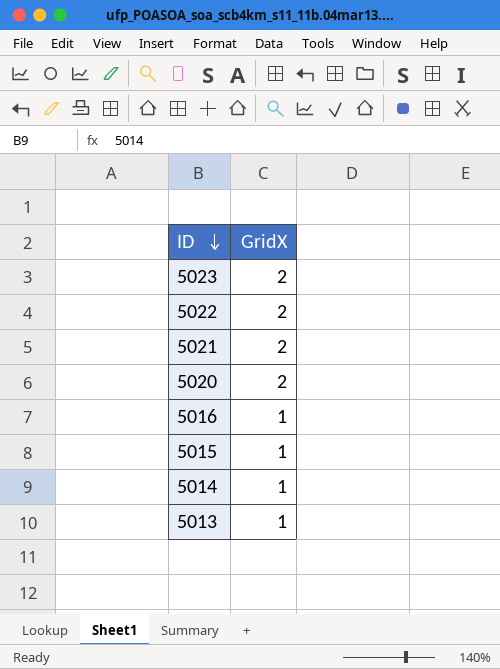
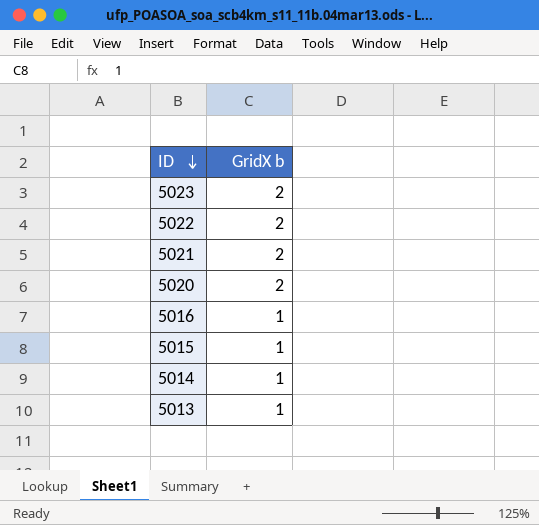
column name: GridX -> GridX b

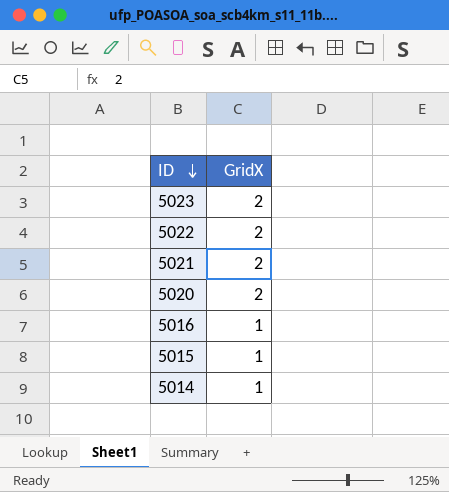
column name: GridX b -> GridX
row 5013: 1 -> none

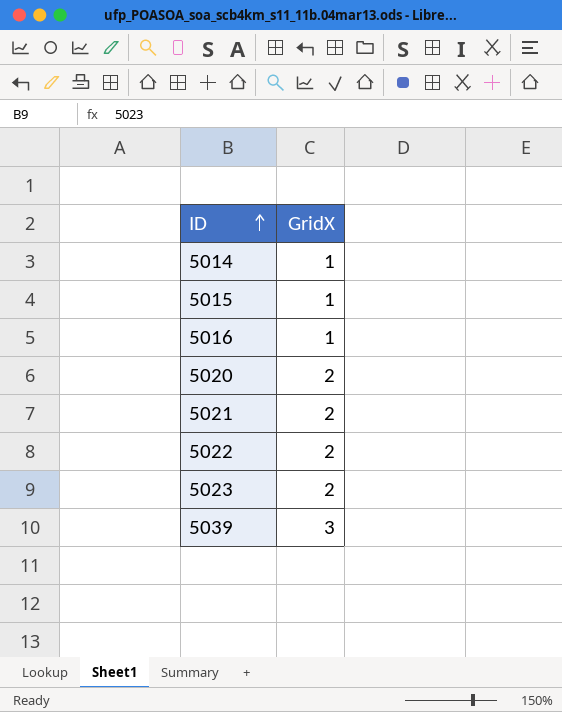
row order: ID descending -> ID ascending
row 5039: none -> 3

